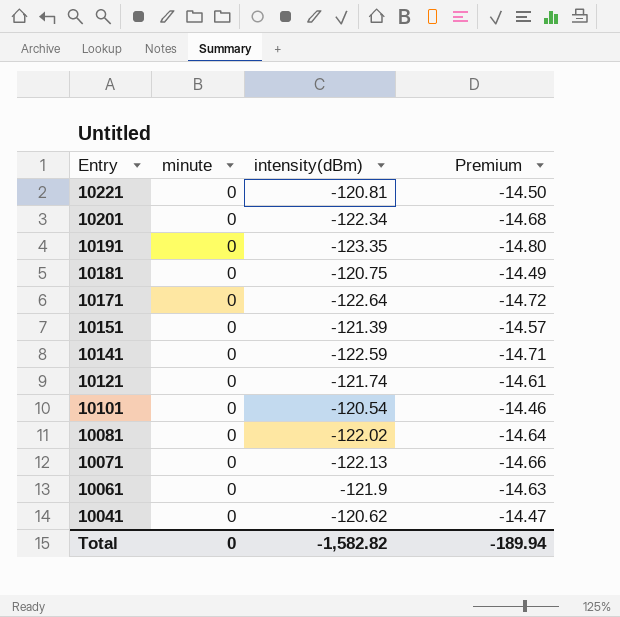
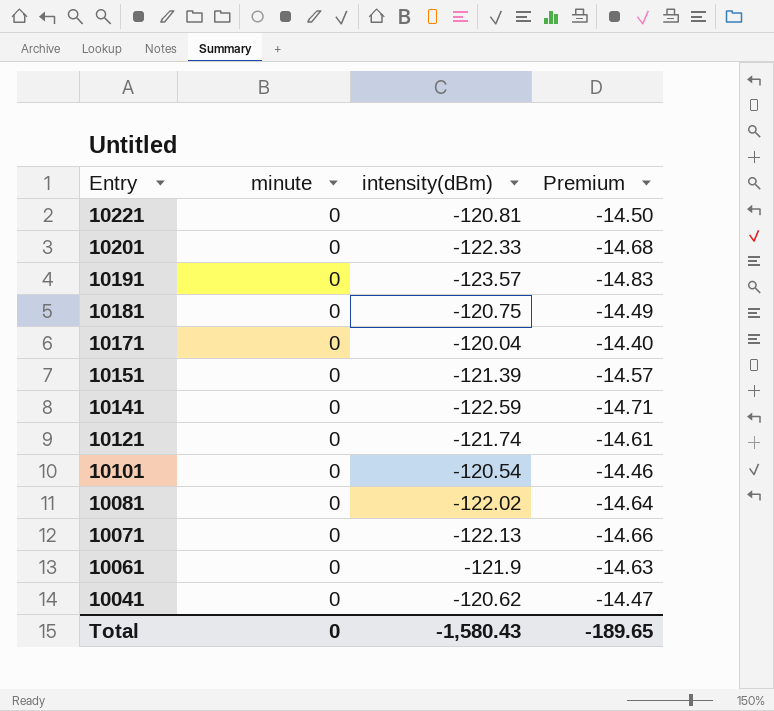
10201 | intensity(dBm): -122.34 -> -122.33
10191 | intensity(dBm): -123.35 -> -123.57
10191 | Premium: -14.80 -> -14.83
10171 | intensity(dBm): -122.64 -> -120.04
10171 | Premium: -14.72 -> -14.40
Total | intensity(dBm): -1,582.82 -> -1,580.43
Total | Premium: -189.94 -> -189.65

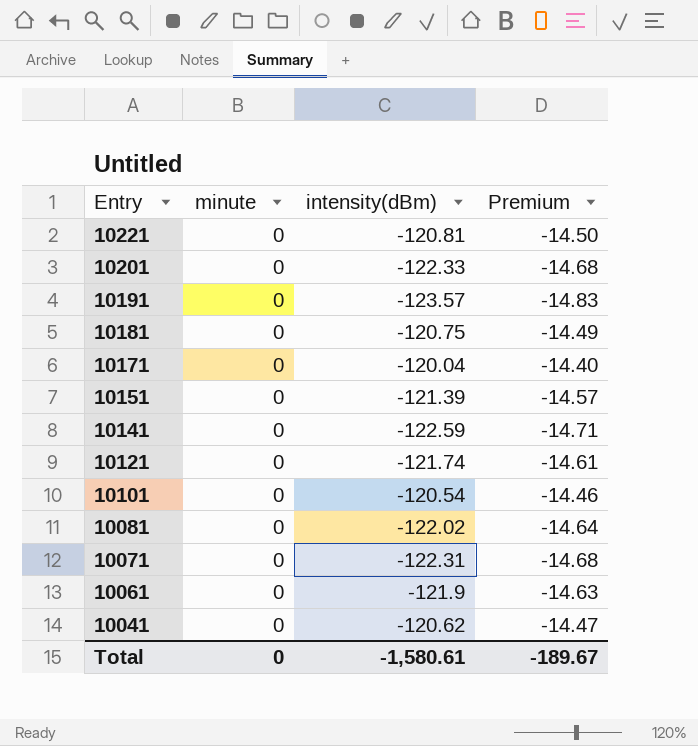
10071 | intensity(dBm): -122.13 -> -122.31
10071 | Premium: -14.66 -> -14.68
Total | intensity(dBm): -1,580.43 -> -1,580.61
Total | Premium: -189.65 -> -189.67

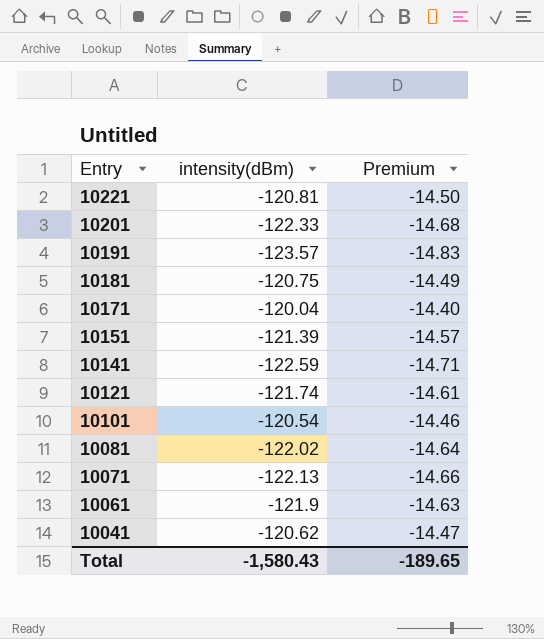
column minute | position: 2 -> none
10071 | intensity(dBm): -122.31 -> -122.13
10071 | Premium: -14.68 -> -14.66
Total | intensity(dBm): -1,580.61 -> -1,580.43
Total | Premium: -189.67 -> -189.65

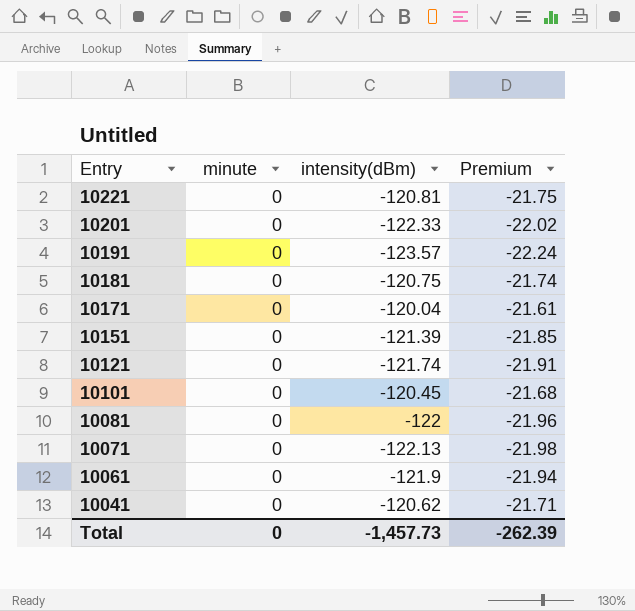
column minute | position: none -> 2
column Premium | formula: [intensity(dBm)] * 0.12 -> [intensity(dBm)] * 0.18
row 10141: -122.59 | -14.71 -> none
10101 | intensity(dBm): -120.54 -> -120.45
10081 | intensity(dBm): -122.02 -> -122
Total | intensity(dBm): -1,580.43 -> -1,457.73
Total | Premium: -189.65 -> -262.39

